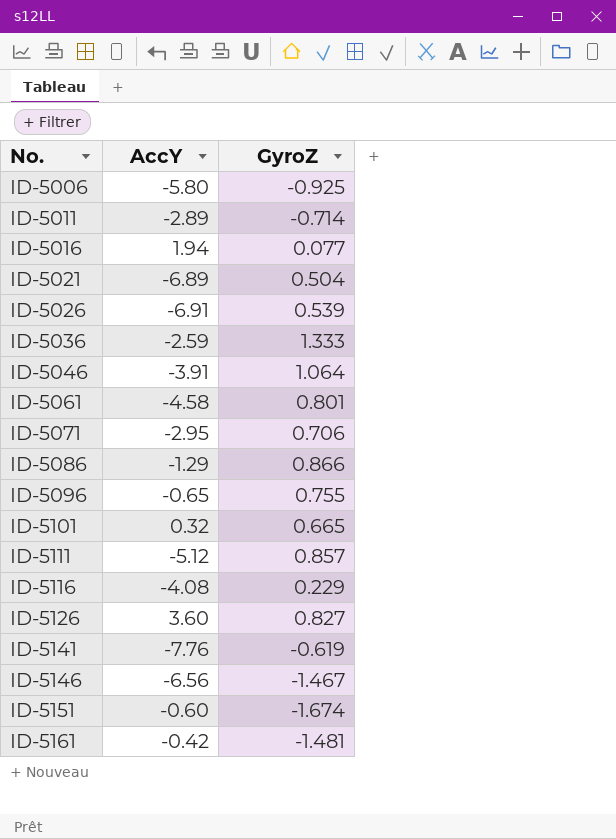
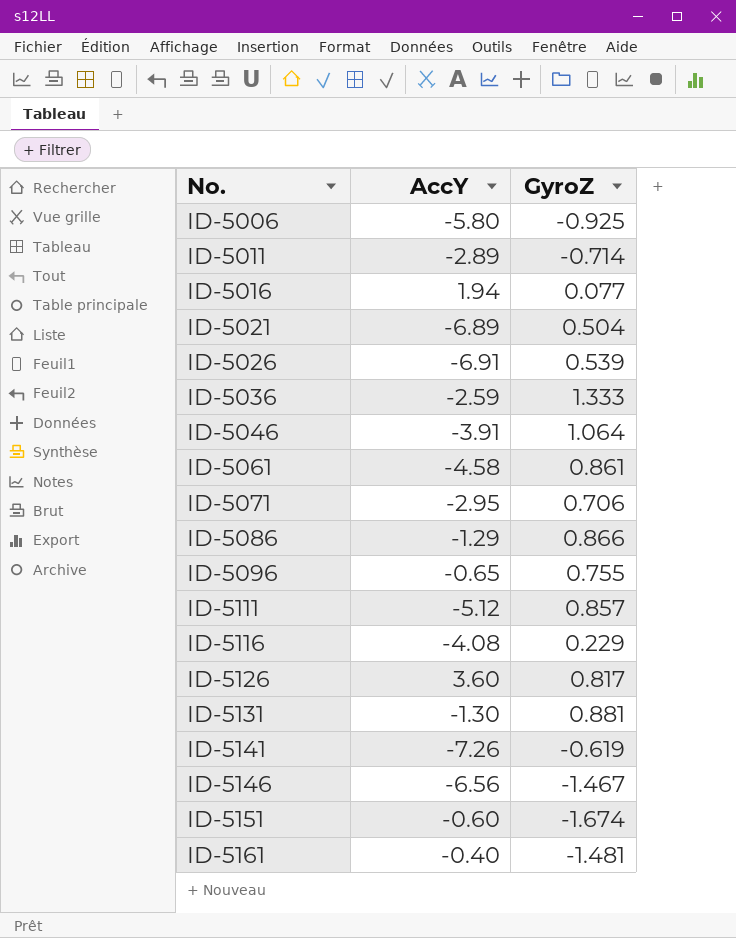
row ID-5101: 0.32 | 0.665 -> none
ID-5061 | GyroZ: 0.801 -> 0.861
ID-5126 | GyroZ: 0.827 -> 0.817
row ID-5131: none -> -1.30 | 0.881
ID-5141 | AccY: -7.76 -> -7.26
ID-5161 | AccY: -0.42 -> -0.40

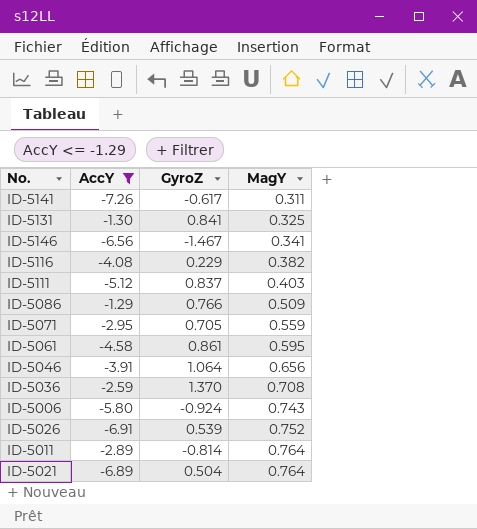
filter: none -> AccY <= -1.29
row order: No. ascending -> MagY ascending
column MagY | position: none -> 4
ID-5141 | GyroZ: -0.619 -> -0.617
ID-5131 | GyroZ: 0.881 -> 0.841
ID-5111 | GyroZ: 0.857 -> 0.837
ID-5086 | GyroZ: 0.866 -> 0.766
ID-5071 | GyroZ: 0.706 -> 0.705
ID-5036 | GyroZ: 1.333 -> 1.370
ID-5006 | GyroZ: -0.925 -> -0.924
ID-5011 | GyroZ: -0.714 -> -0.814

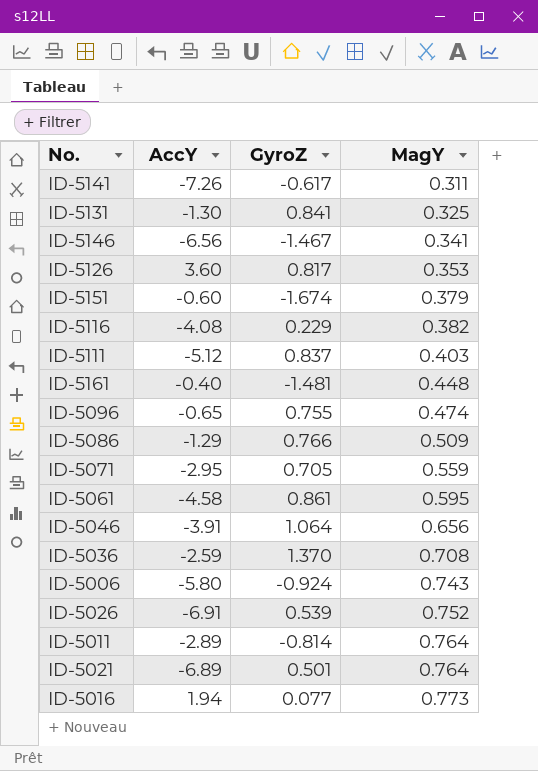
filter: AccY <= -1.29 -> none
ID-5021 | GyroZ: 0.504 -> 0.501

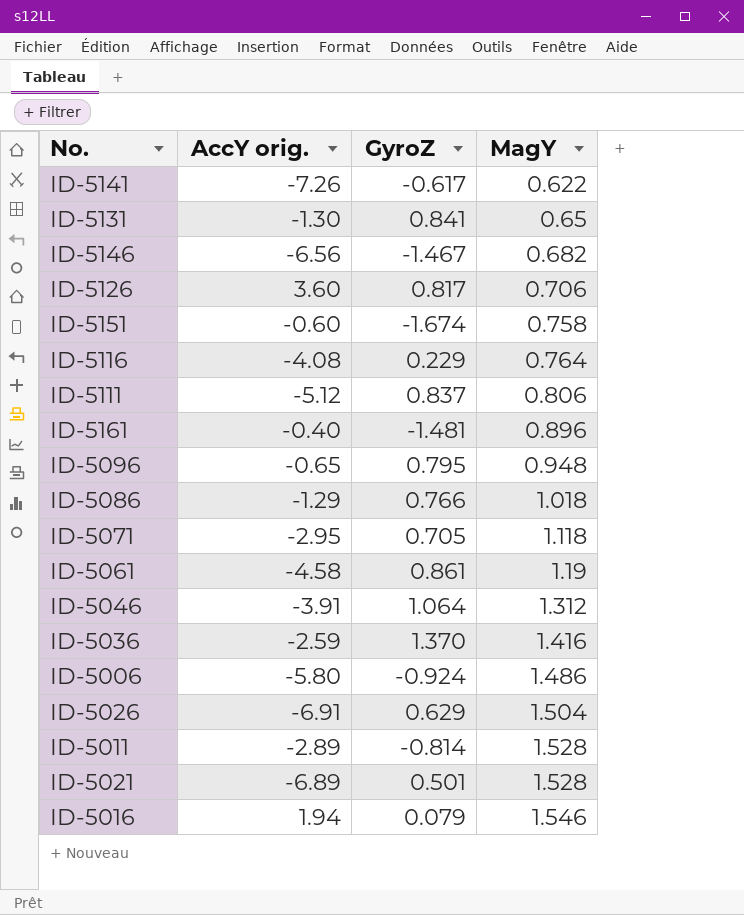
column name: AccY -> AccY orig.
ID-5141 | MagY: 0.311 -> 0.622
ID-5131 | MagY: 0.325 -> 0.65
ID-5146 | MagY: 0.341 -> 0.682
ID-5126 | MagY: 0.353 -> 0.706
ID-5151 | MagY: 0.379 -> 0.758
ID-5116 | MagY: 0.382 -> 0.764
ID-5111 | MagY: 0.403 -> 0.806
ID-5161 | MagY: 0.448 -> 0.896
ID-5096 | GyroZ: 0.755 -> 0.795
ID-5096 | MagY: 0.474 -> 0.948
ID-5086 | MagY: 0.509 -> 1.018
ID-5071 | MagY: 0.559 -> 1.118
ID-5061 | MagY: 0.595 -> 1.19
ID-5046 | MagY: 0.656 -> 1.312
ID-5036 | MagY: 0.708 -> 1.416
ID-5006 | MagY: 0.743 -> 1.486
ID-5026 | GyroZ: 0.539 -> 0.629
ID-5026 | MagY: 0.752 -> 1.504
ID-5011 | MagY: 0.764 -> 1.528
ID-5021 | MagY: 0.764 -> 1.528
ID-5016 | GyroZ: 0.077 -> 0.079
ID-5016 | MagY: 0.773 -> 1.546

